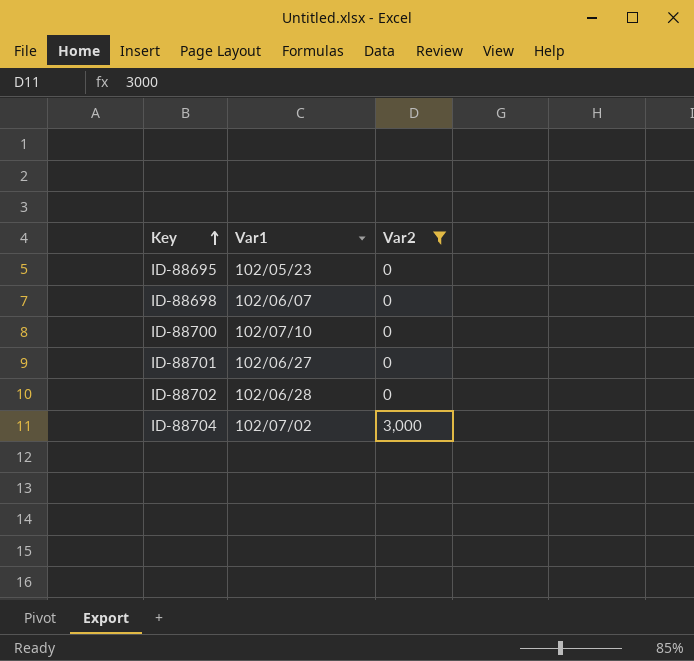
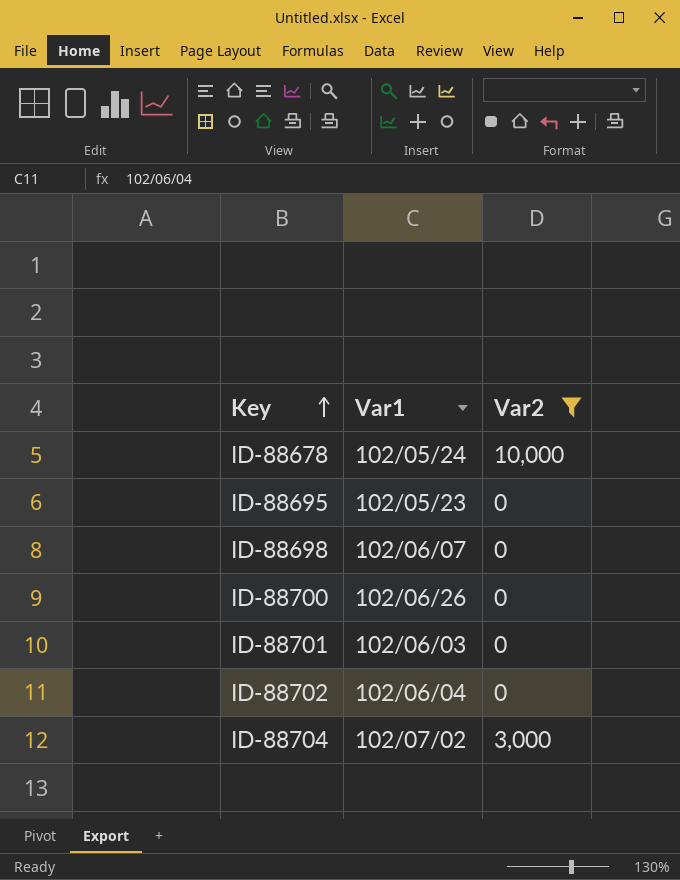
row ID-88678: none -> 102/05/24 | 10,000
ID-88700 | Var1: 102/07/10 -> 102/06/26
ID-88701 | Var1: 102/06/27 -> 102/06/03
ID-88702 | Var1: 102/06/28 -> 102/06/04

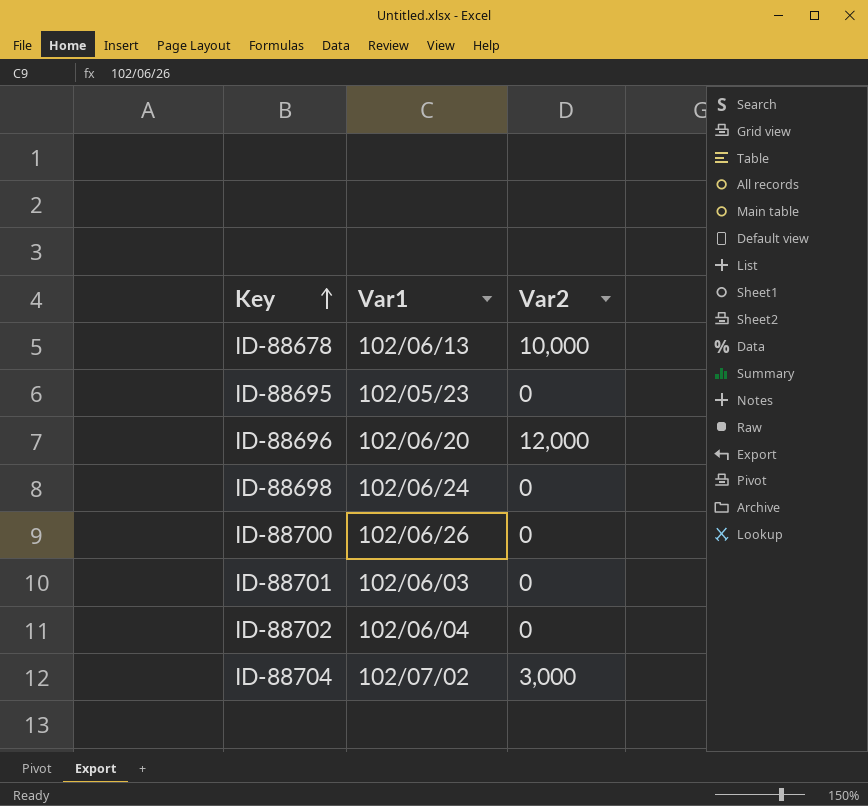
filter: Var2 != 12,000 -> none
ID-88678 | Var1: 102/05/24 -> 102/06/13
ID-88698 | Var1: 102/06/07 -> 102/06/24

